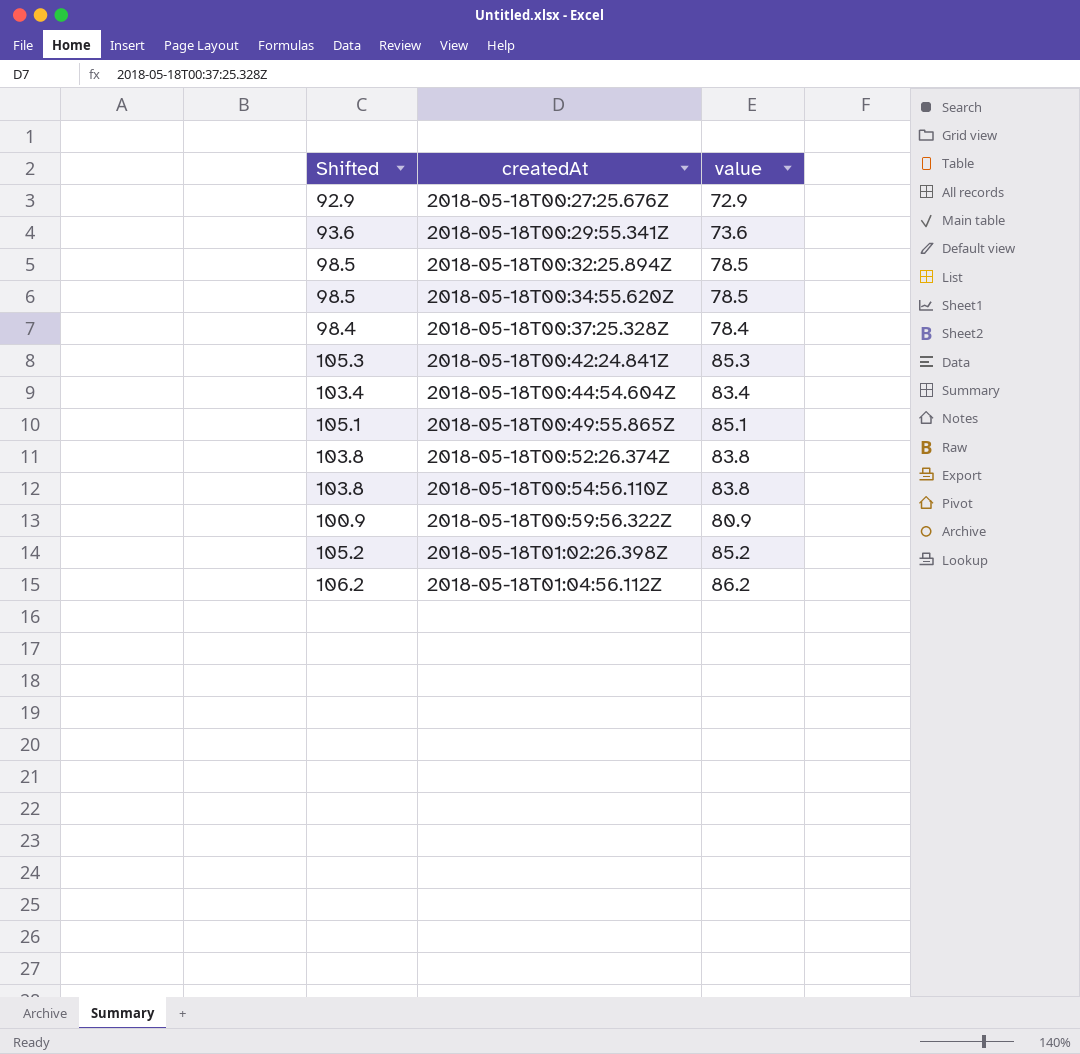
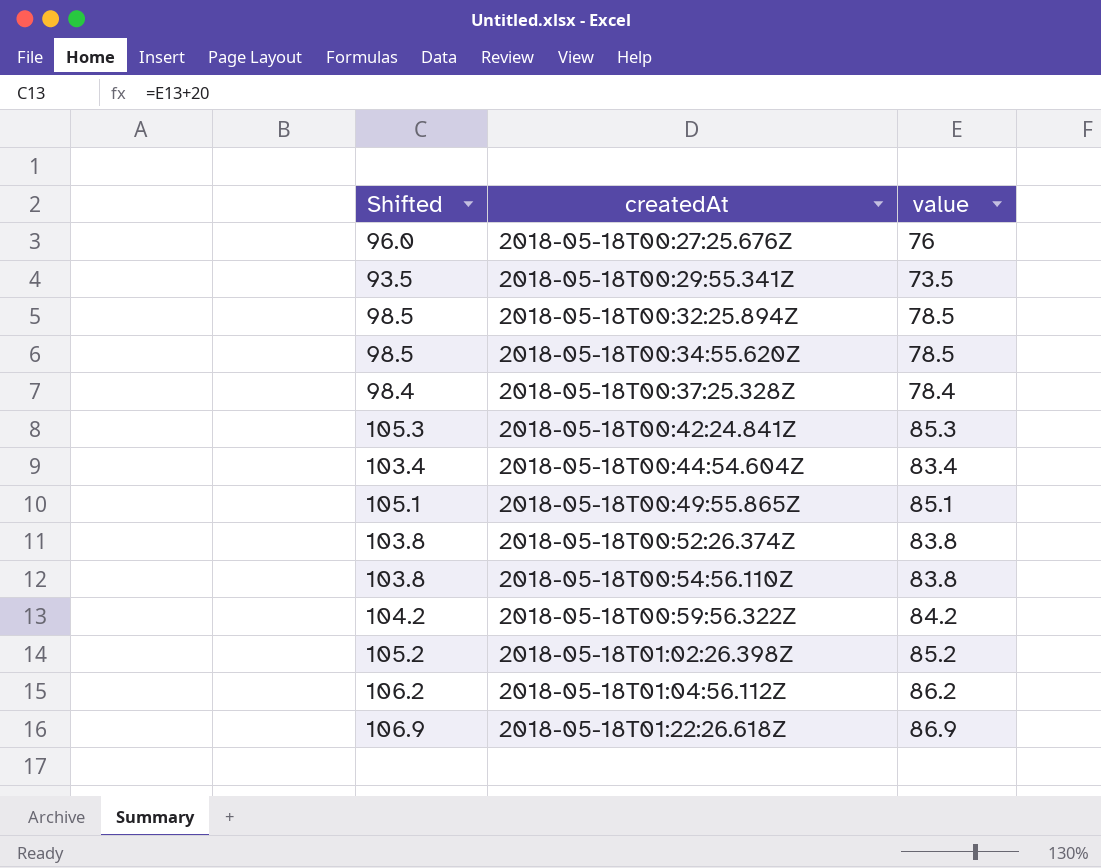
2018-05-18T00:27:25.676Z | Shifted: 92.9 -> 96.0
2018-05-18T00:27:25.676Z | value: 72.9 -> 76
2018-05-18T00:29:55.341Z | Shifted: 93.6 -> 93.5
2018-05-18T00:29:55.341Z | value: 73.6 -> 73.5
2018-05-18T00:59:56.322Z | Shifted: 100.9 -> 104.2
2018-05-18T00:59:56.322Z | value: 80.9 -> 84.2
row 2018-05-18T01:22:26.618Z: none -> 106.9 | 86.9

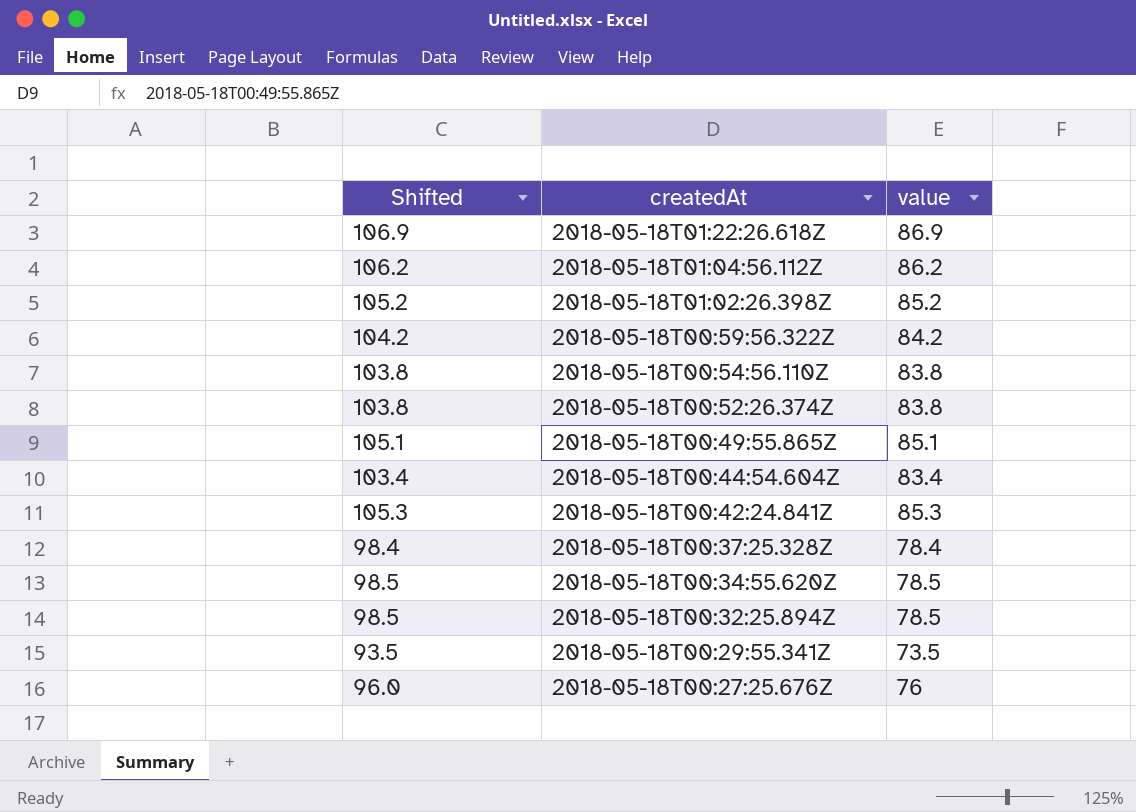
row order: createdAt ascending -> createdAt descending

